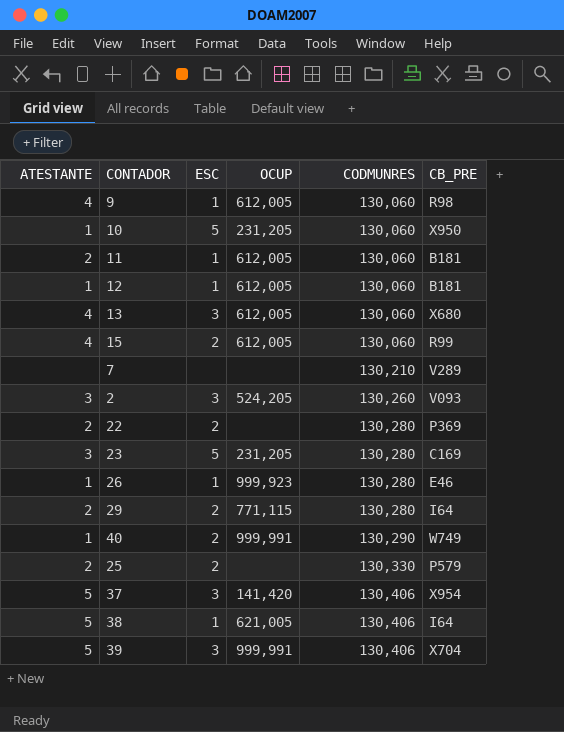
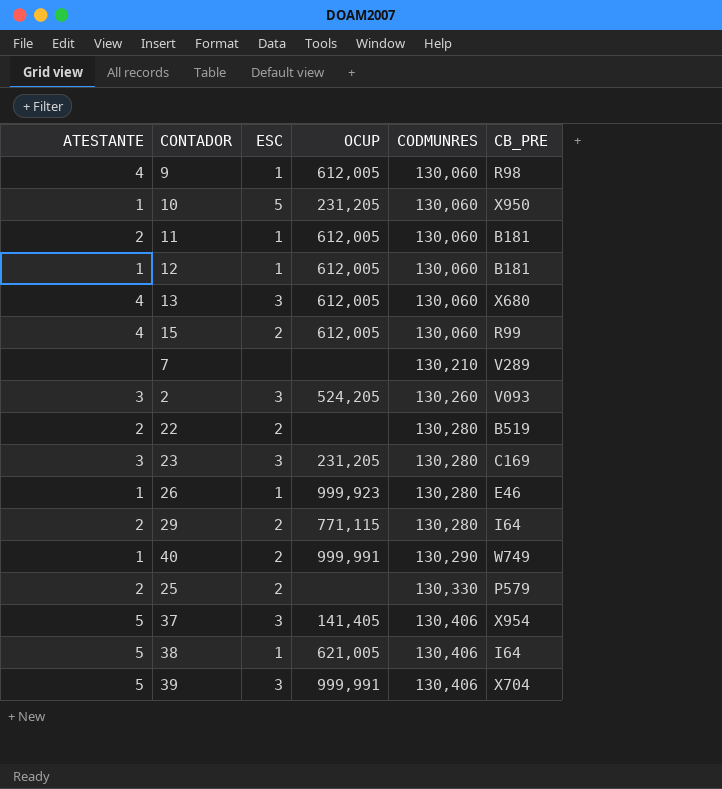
22 | CB_PRE: P369 -> B519
23 | ESC: 5 -> 3
37 | OCUP: 141,420 -> 141,405

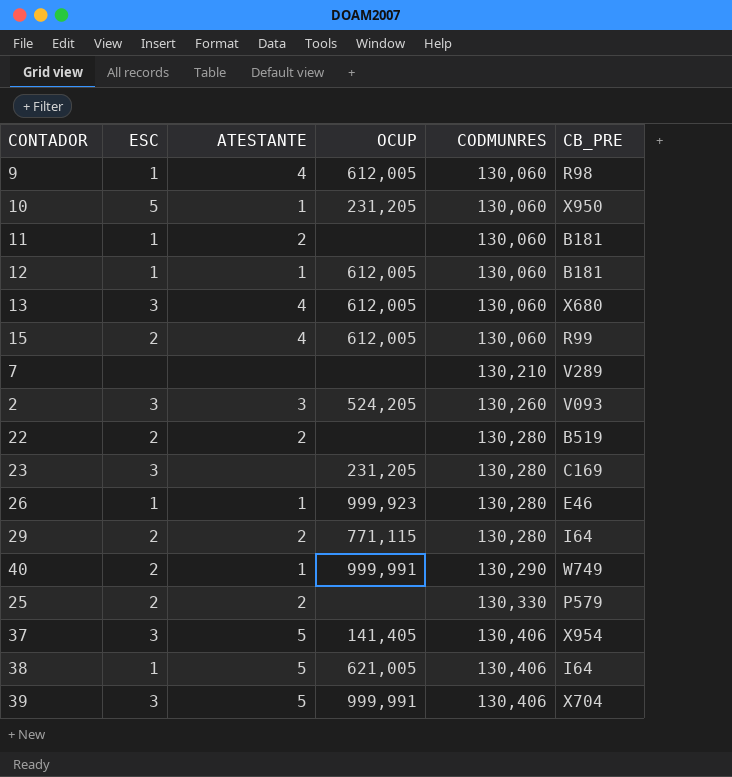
column ATESTANTE | position: 1 -> 3
11 | OCUP: 612,005 -> none
23 | ATESTANTE: 3 -> none

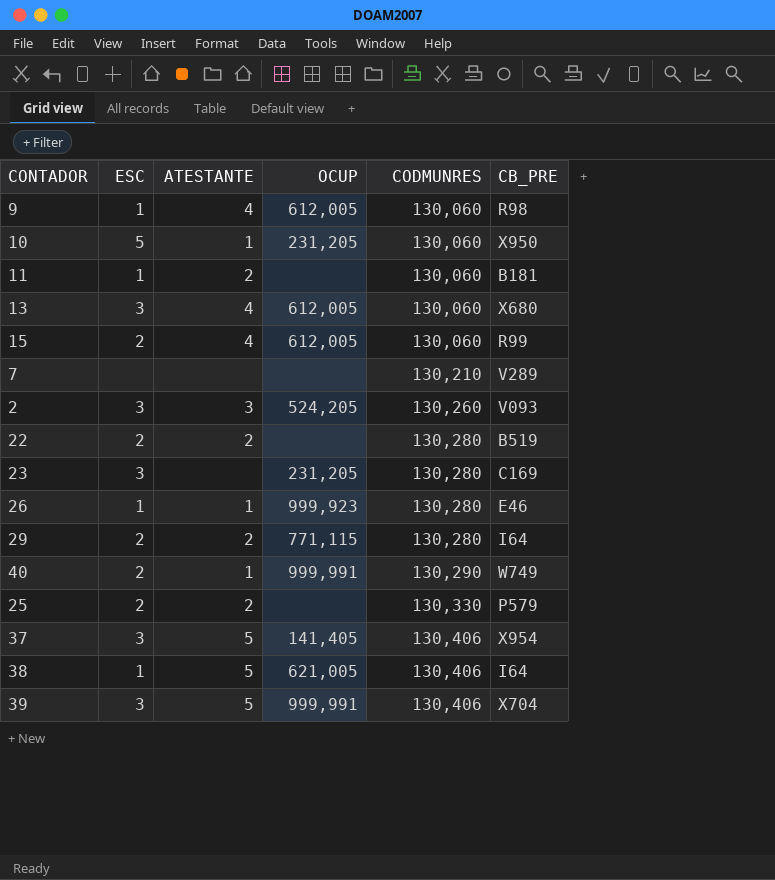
row 12: 1 | 1 | 612,005 | 130,060 | B181 -> none

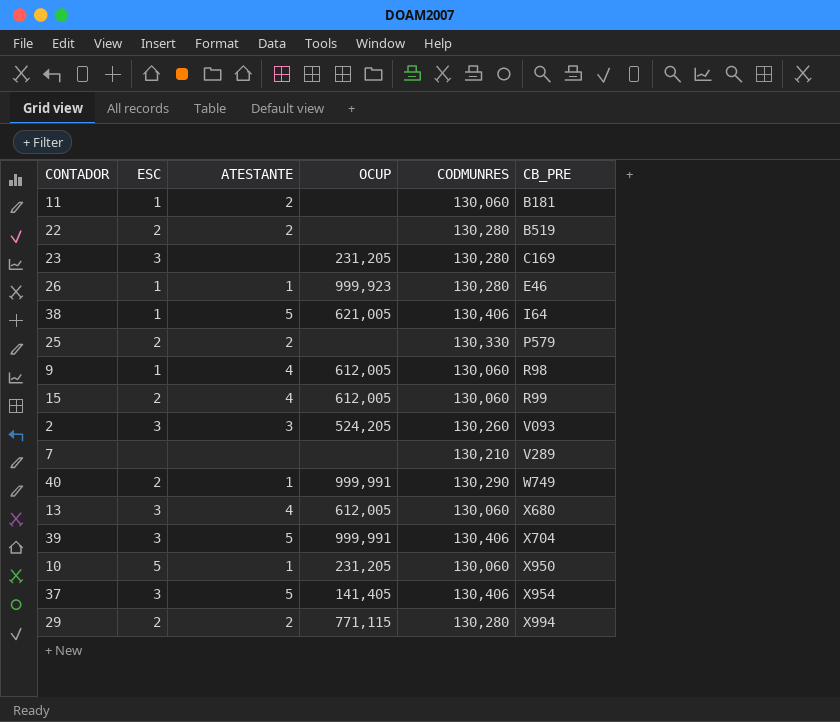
row order: CODMUNRES ascending -> CB_PRE ascending
29 | CB_PRE: I64 -> X994

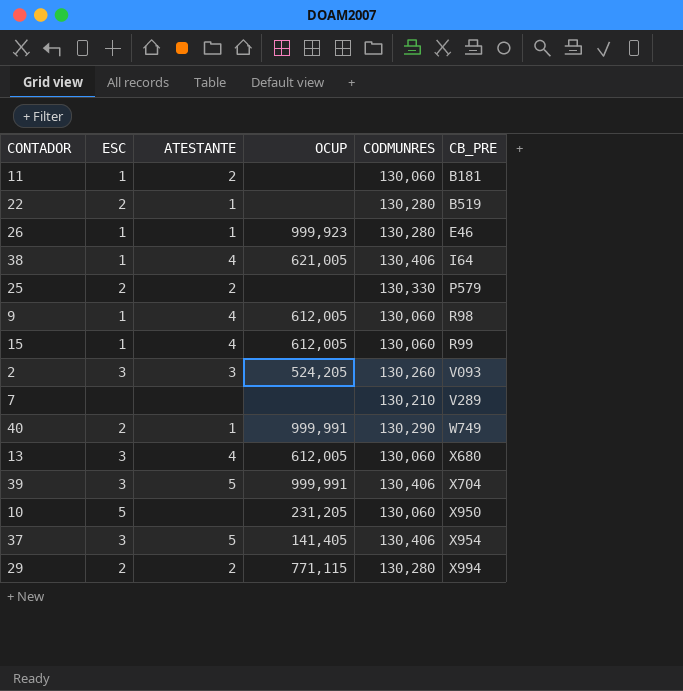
row 23: 3 | none | 231,205 | 130,280 | C169 -> none
22 | ATESTANTE: 2 -> 1
38 | ATESTANTE: 5 -> 4
15 | ESC: 2 -> 1
10 | ATESTANTE: 1 -> none

